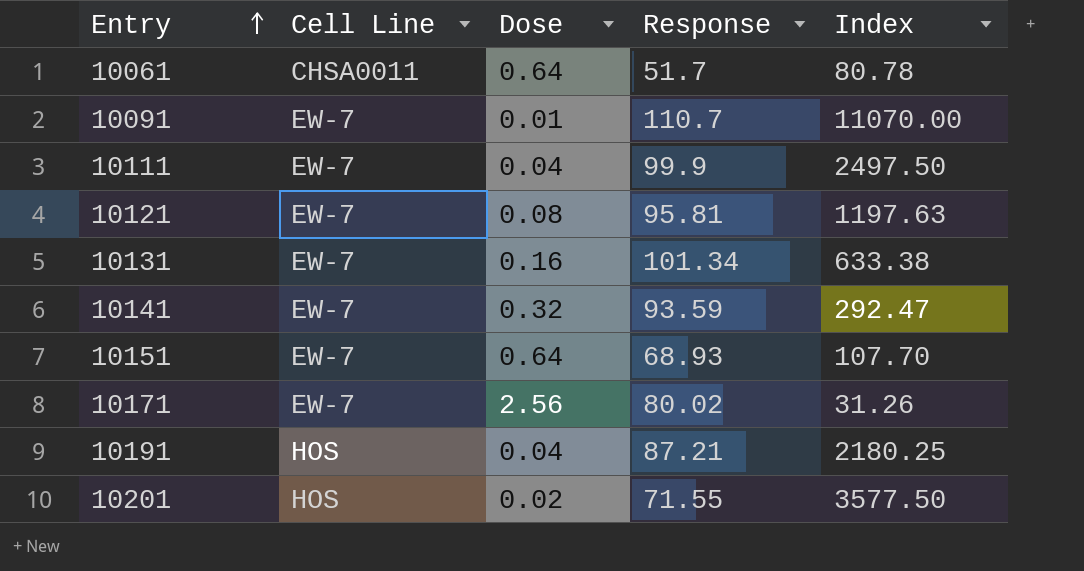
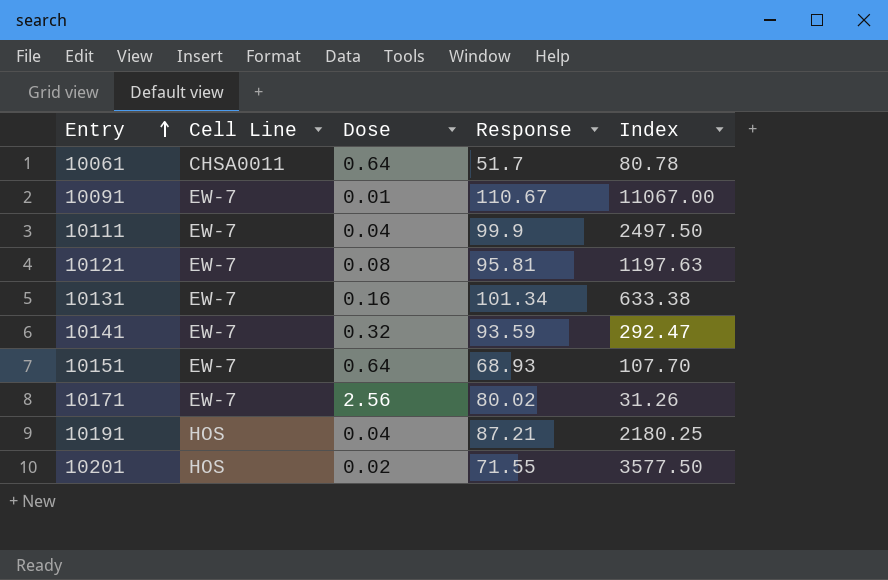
10091 | Response: 110.7 -> 110.67
10091 | Index: 11070.00 -> 11067.00

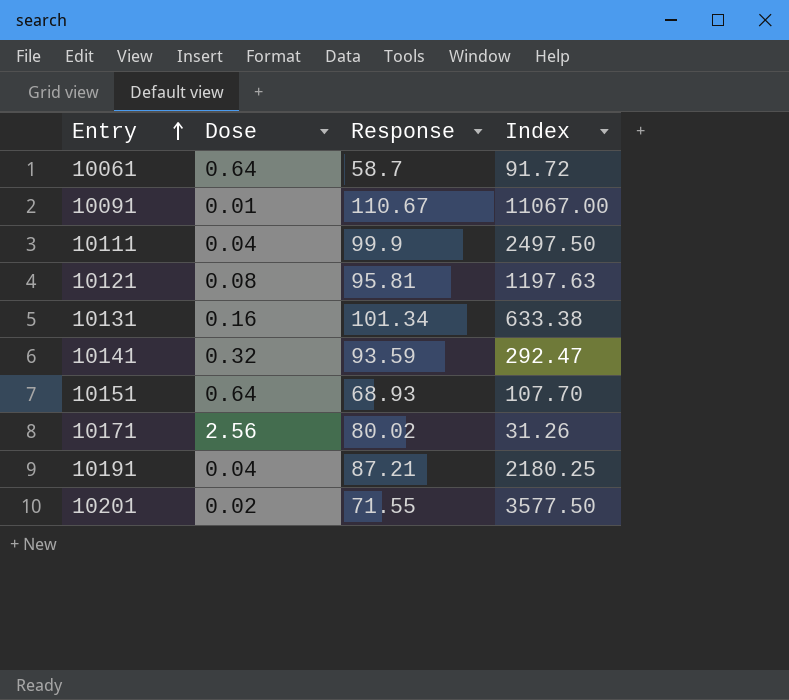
column Cell Line | position: 2 -> none
10061 | Response: 51.7 -> 58.7
10061 | Index: 80.78 -> 91.72

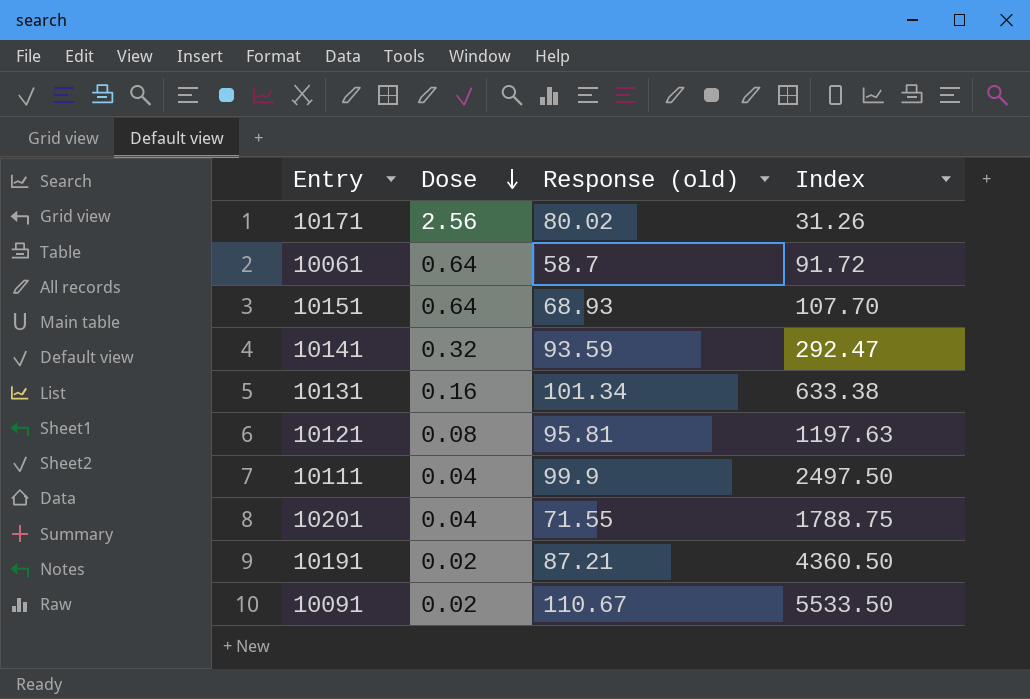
row order: Entry ascending -> Dose descending
column name: Response -> Response (old)
10201 | Dose: 0.02 -> 0.04
10201 | Index: 3577.50 -> 1788.75
10191 | Dose: 0.04 -> 0.02
10191 | Index: 2180.25 -> 4360.50
10091 | Dose: 0.01 -> 0.02
10091 | Index: 11067.00 -> 5533.50

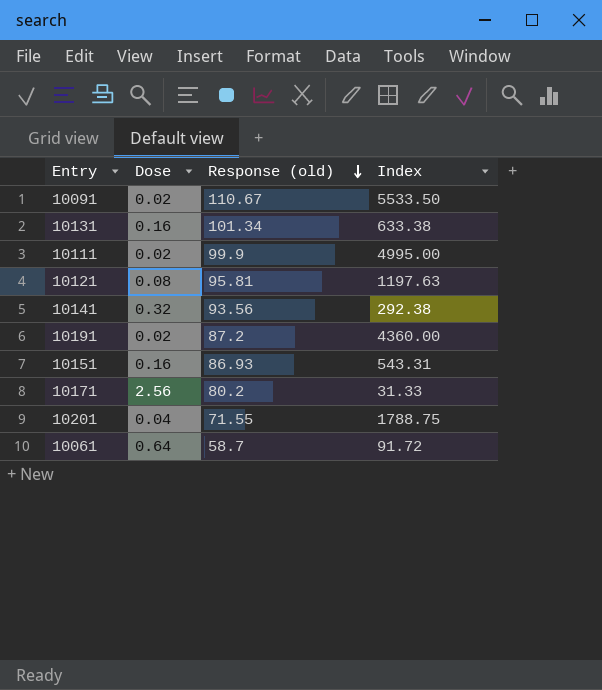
row order: Dose descending -> Response (old) descending
10111 | Dose: 0.04 -> 0.02
10111 | Index: 2497.50 -> 4995.00
10141 | Response (old): 93.59 -> 93.56
10141 | Index: 292.47 -> 292.38
10191 | Response (old): 87.21 -> 87.2
10191 | Index: 4360.50 -> 4360.00
10151 | Dose: 0.64 -> 0.16
10151 | Response (old): 68.93 -> 86.93
10151 | Index: 107.70 -> 543.31
10171 | Response (old): 80.02 -> 80.2
10171 | Index: 31.26 -> 31.33

